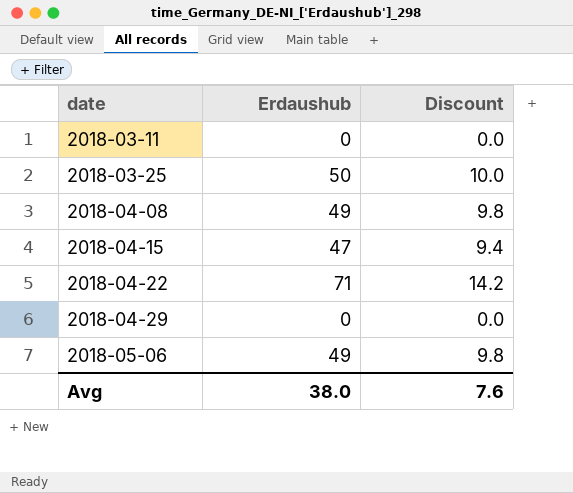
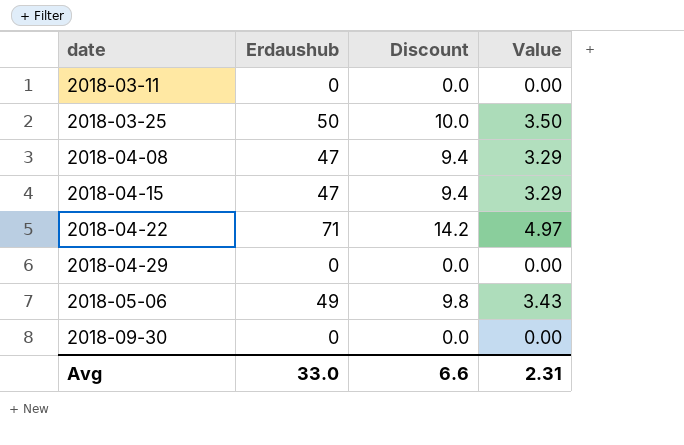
column Value | formula: none -> [Erdaushub] * 0.07
2018-04-08 | Erdaushub: 49 -> 47
2018-04-08 | Discount: 9.8 -> 9.4
row 2018-09-30: none -> 0 | 0.0 | 0.00
Avg | Erdaushub: 38.0 -> 33.0
Avg | Discount: 7.6 -> 6.6

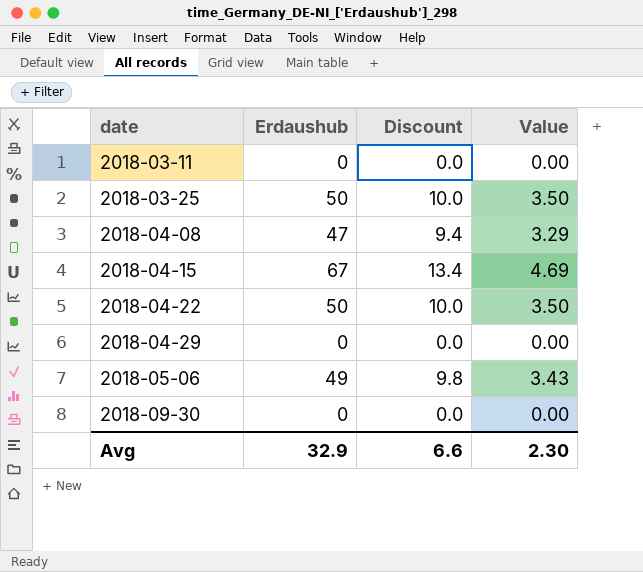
2018-04-15 | Erdaushub: 47 -> 67
2018-04-15 | Discount: 9.4 -> 13.4
2018-04-15 | Value: 3.29 -> 4.69
2018-04-22 | Erdaushub: 71 -> 50
2018-04-22 | Discount: 14.2 -> 10.0
2018-04-22 | Value: 4.97 -> 3.50
Avg | Erdaushub: 33.0 -> 32.9
Avg | Value: 2.31 -> 2.30

